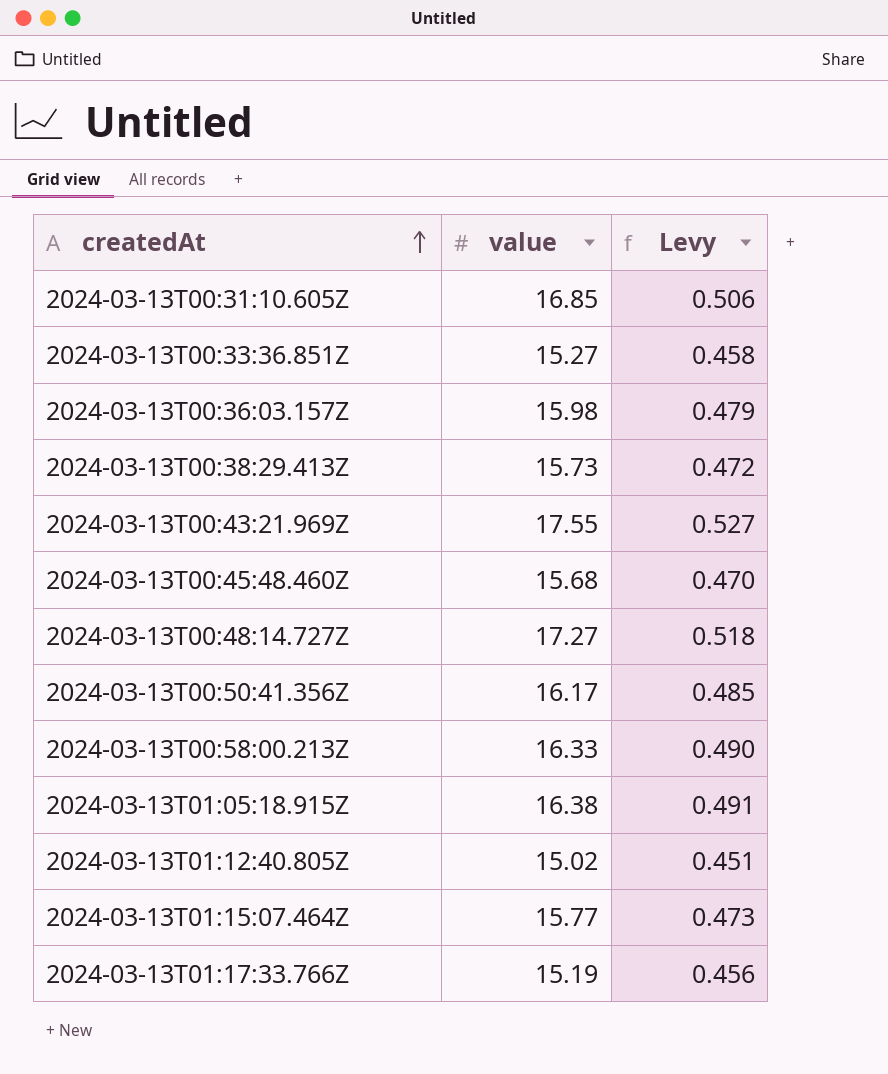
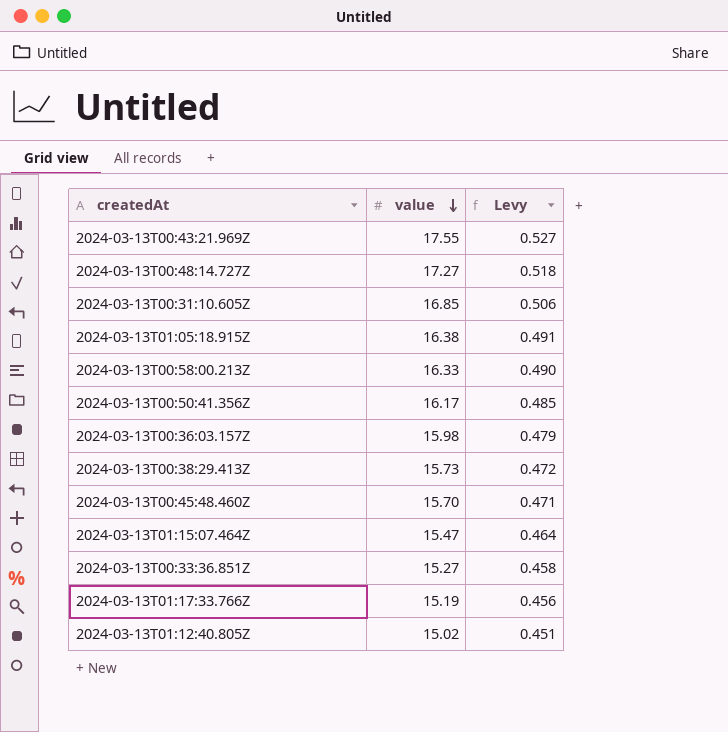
row order: createdAt ascending -> value descending
2024-03-13T00:45:48.460Z | value: 15.68 -> 15.70
2024-03-13T00:45:48.460Z | Levy: 0.470 -> 0.471
2024-03-13T01:15:07.464Z | value: 15.77 -> 15.47
2024-03-13T01:15:07.464Z | Levy: 0.473 -> 0.464

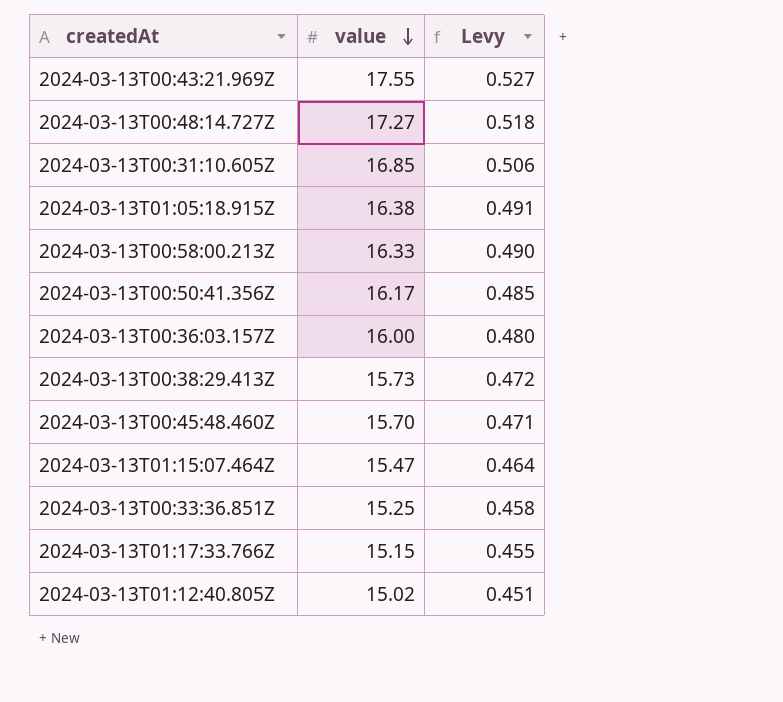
2024-03-13T00:36:03.157Z | value: 15.98 -> 16.00
2024-03-13T00:36:03.157Z | Levy: 0.479 -> 0.480
2024-03-13T00:33:36.851Z | value: 15.27 -> 15.25
2024-03-13T01:17:33.766Z | value: 15.19 -> 15.15
2024-03-13T01:17:33.766Z | Levy: 0.456 -> 0.455

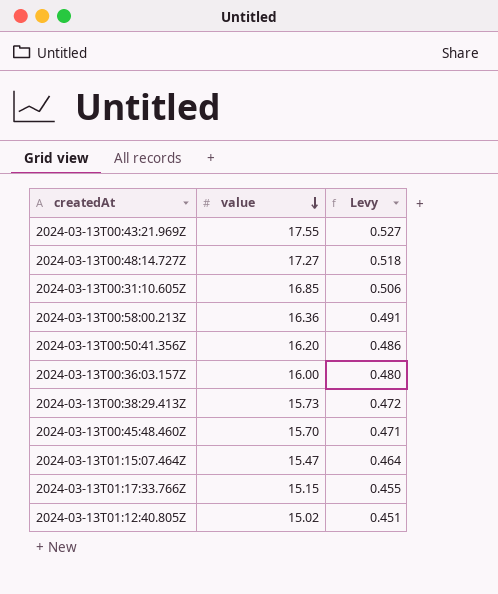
row 2024-03-13T01:05:18.915Z: 16.38 | 0.491 -> none
row 2024-03-13T00:33:36.851Z: 15.25 | 0.458 -> none
2024-03-13T00:58:00.213Z | value: 16.33 -> 16.36
2024-03-13T00:58:00.213Z | Levy: 0.490 -> 0.491
2024-03-13T00:50:41.356Z | value: 16.17 -> 16.20
2024-03-13T00:50:41.356Z | Levy: 0.485 -> 0.486

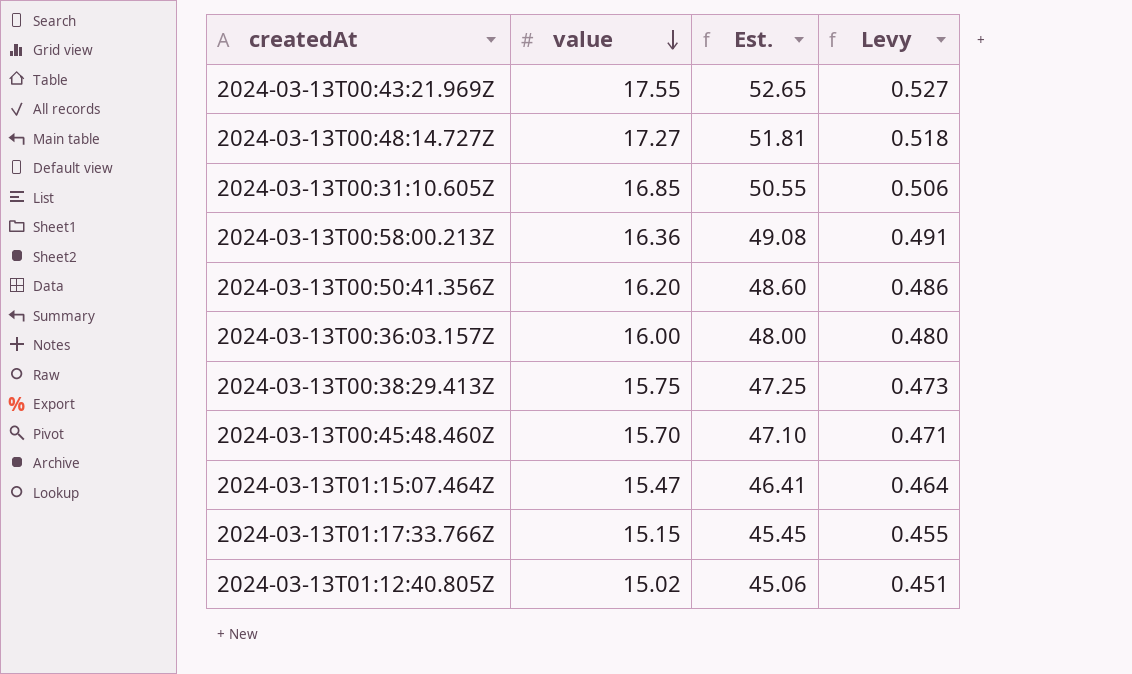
column Est. | formula: none -> [value] * 3
2024-03-13T00:38:29.413Z | value: 15.73 -> 15.75
2024-03-13T00:38:29.413Z | Levy: 0.472 -> 0.473

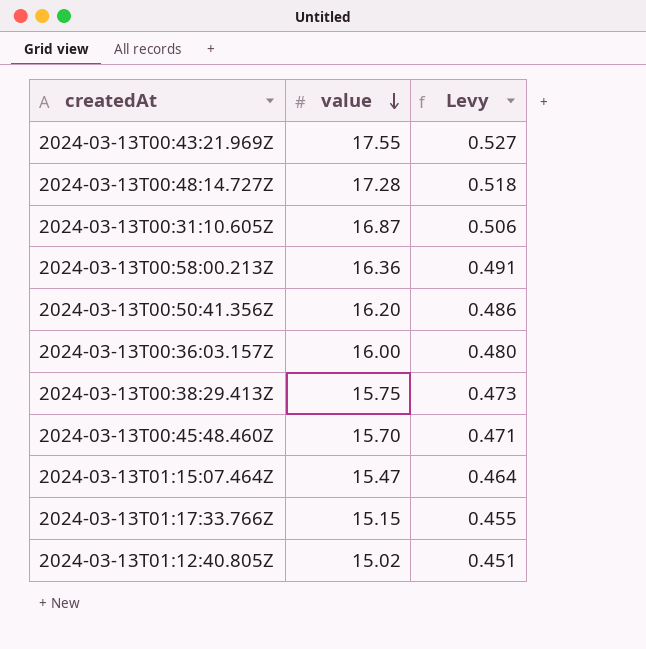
column Est. | formula: [value] * 3 -> none
2024-03-13T00:48:14.727Z | value: 17.27 -> 17.28
2024-03-13T00:31:10.605Z | value: 16.85 -> 16.87

